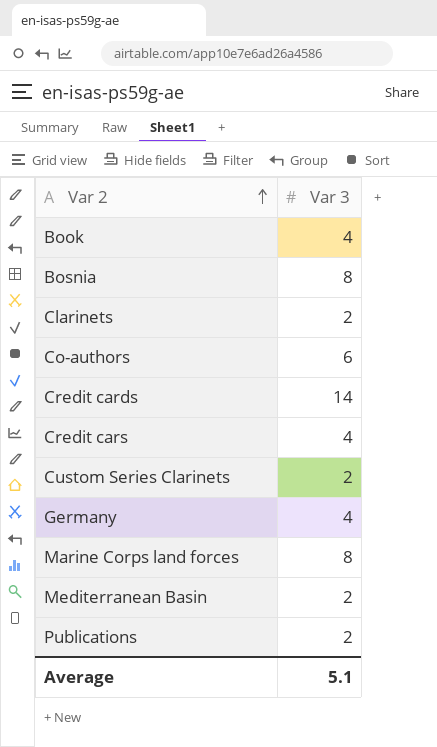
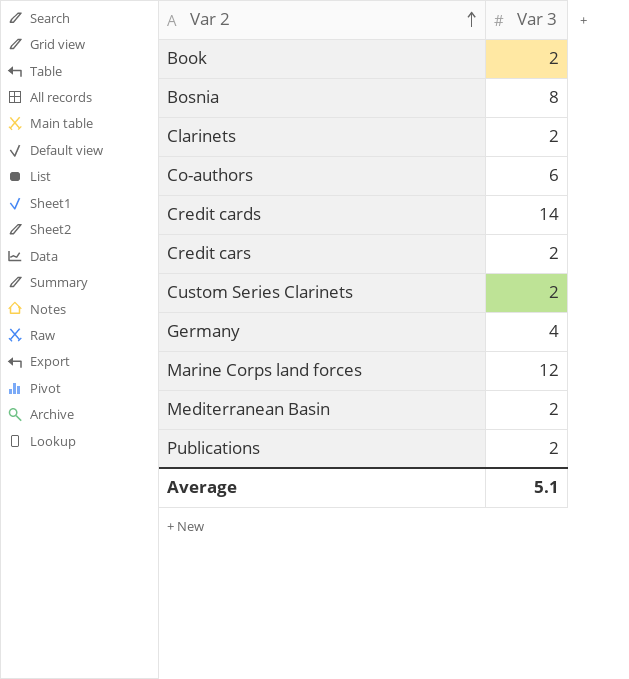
Book | Var 3: 4 -> 2
Credit cars | Var 3: 4 -> 2
Marine Corps land forces | Var 3: 8 -> 12

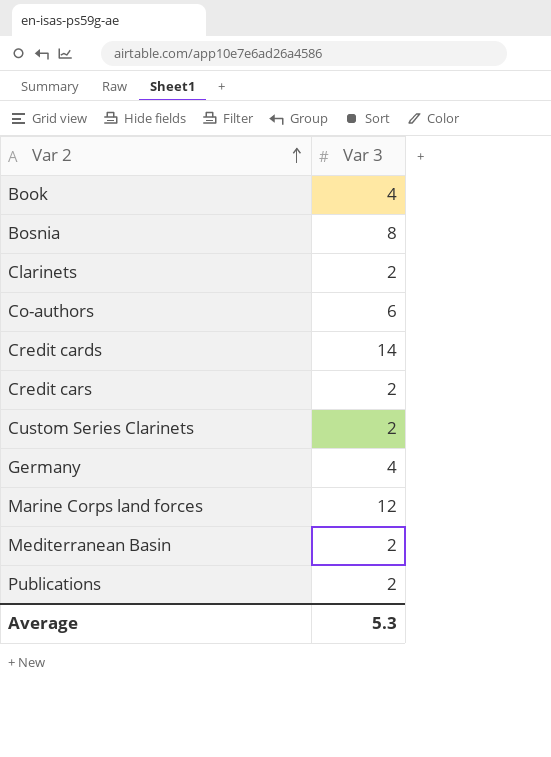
Book | Var 3: 2 -> 4
Average | Var 3: 5.1 -> 5.3

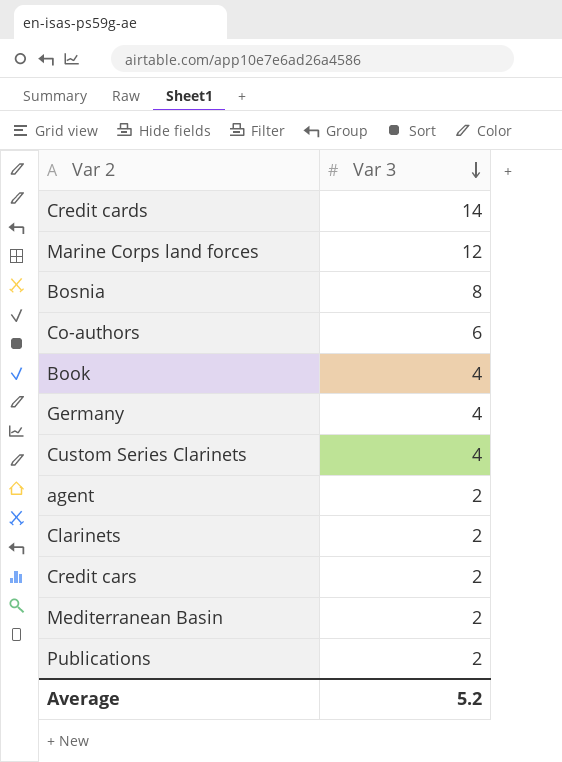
row order: Var 2 ascending -> Var 3 descending
Custom Series Clarinets | Var 3: 2 -> 4
row agent: none -> 2
Average | Var 3: 5.3 -> 5.2

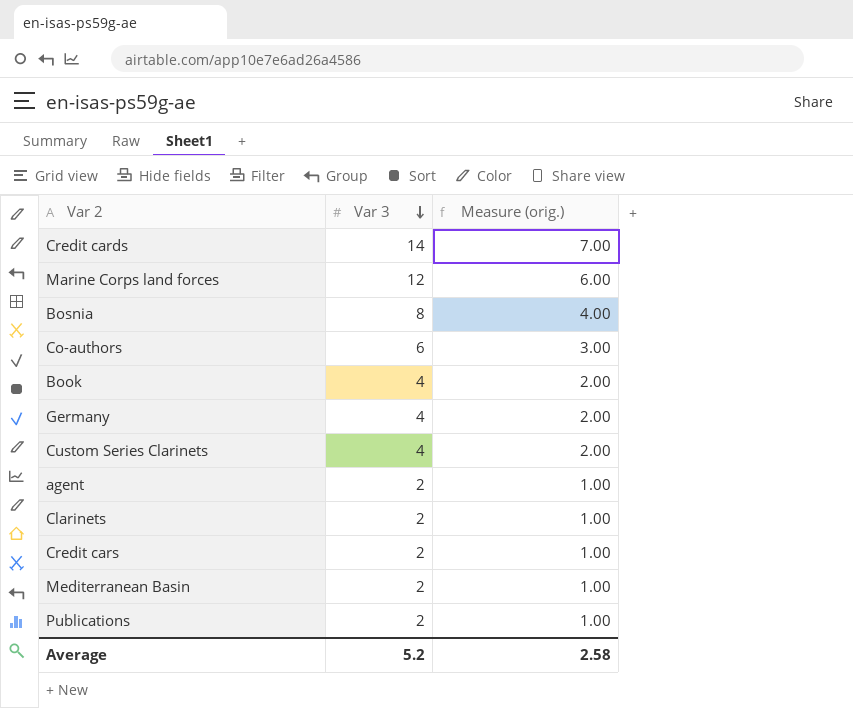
column Measure (orig.) | formula: none -> [Var 3] * 0.5

